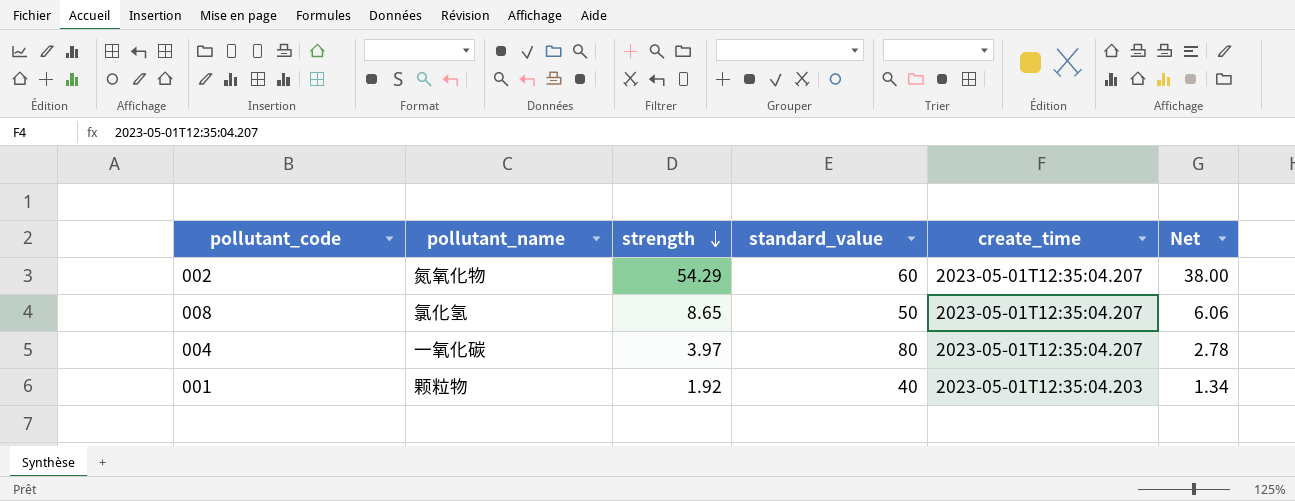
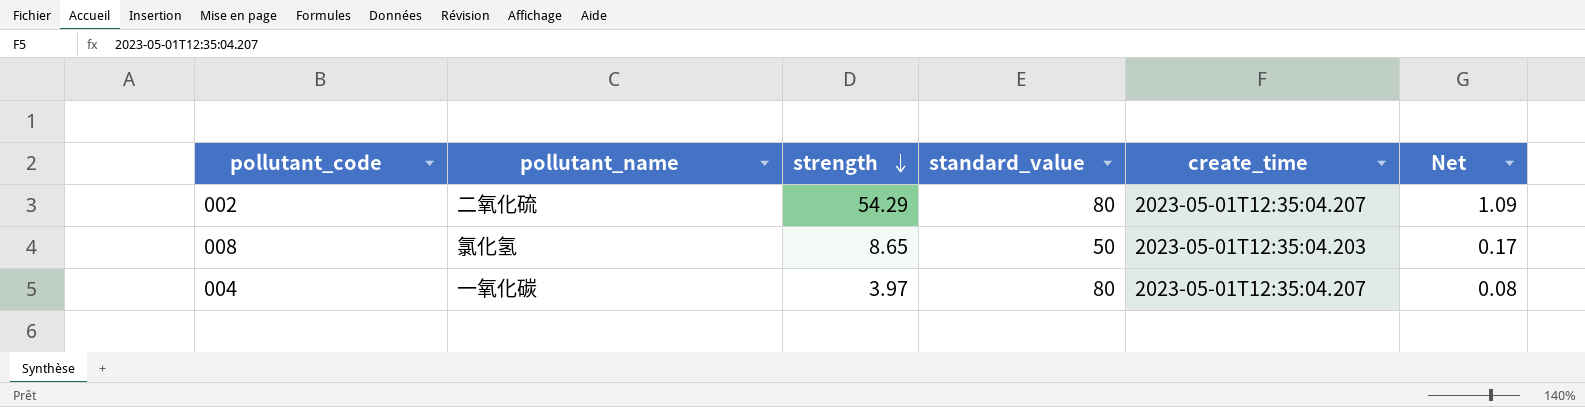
column Net | formula: [strength] * 0.7 -> [strength] * 0.02
row 001: 颗粒物 | 1.92 | 40 | 2023-05-01T12:35:04.203 | 1.34 -> none
002 | pollutant_name: 氮氧化物 -> 二氧化硫
002 | standard_value: 60 -> 80
008 | create_time: 2023-05-01T12:35:04.207 -> 2023-05-01T12:35:04.203

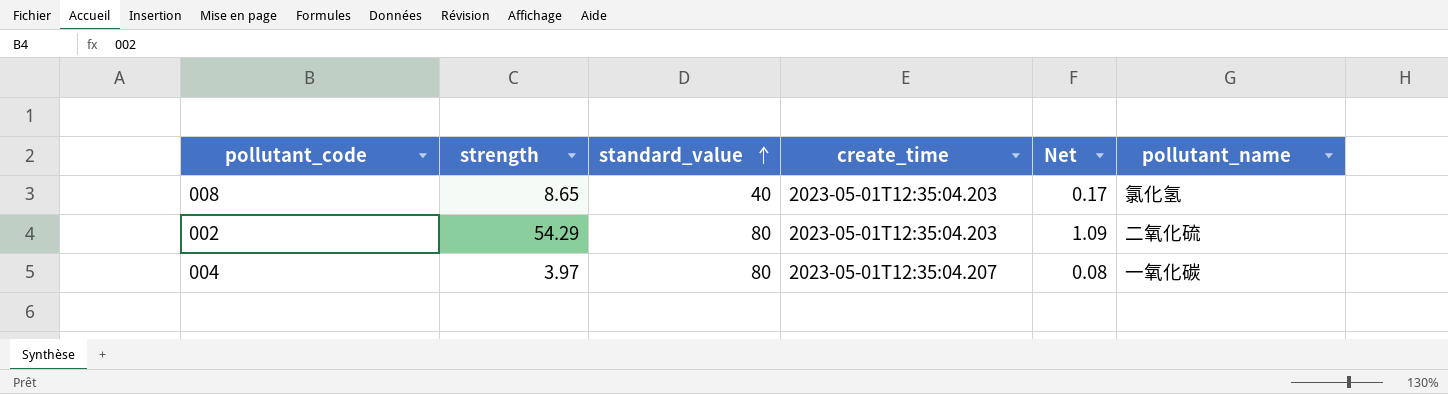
row order: strength descending -> standard_value ascending
column pollutant_name | position: 2 -> 6
008 | standard_value: 50 -> 40
002 | create_time: 2023-05-01T12:35:04.207 -> 2023-05-01T12:35:04.203

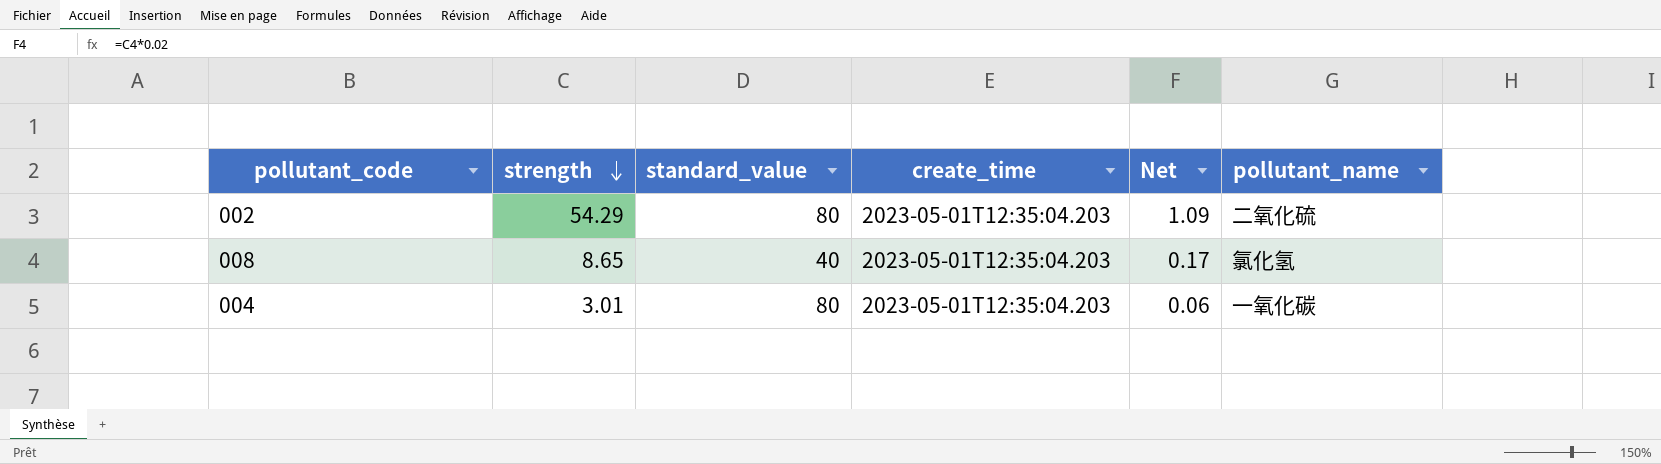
row order: standard_value ascending -> strength descending
004 | strength: 3.97 -> 3.01
004 | create_time: 2023-05-01T12:35:04.207 -> 2023-05-01T12:35:04.203
004 | Net: 0.08 -> 0.06

